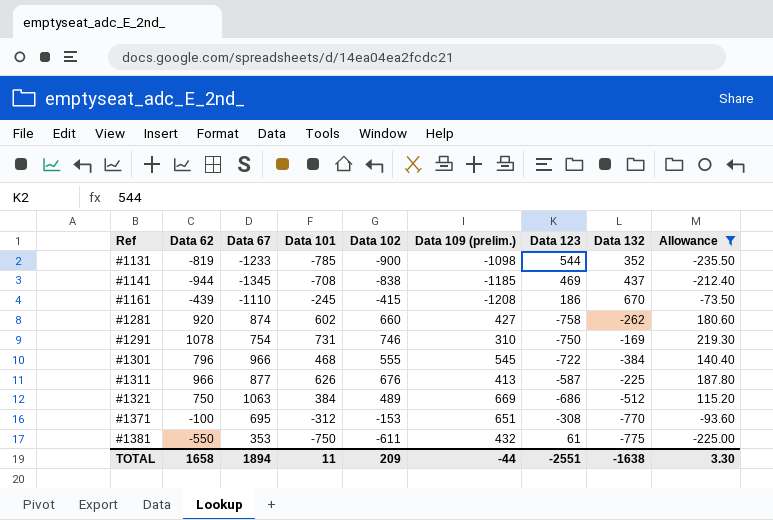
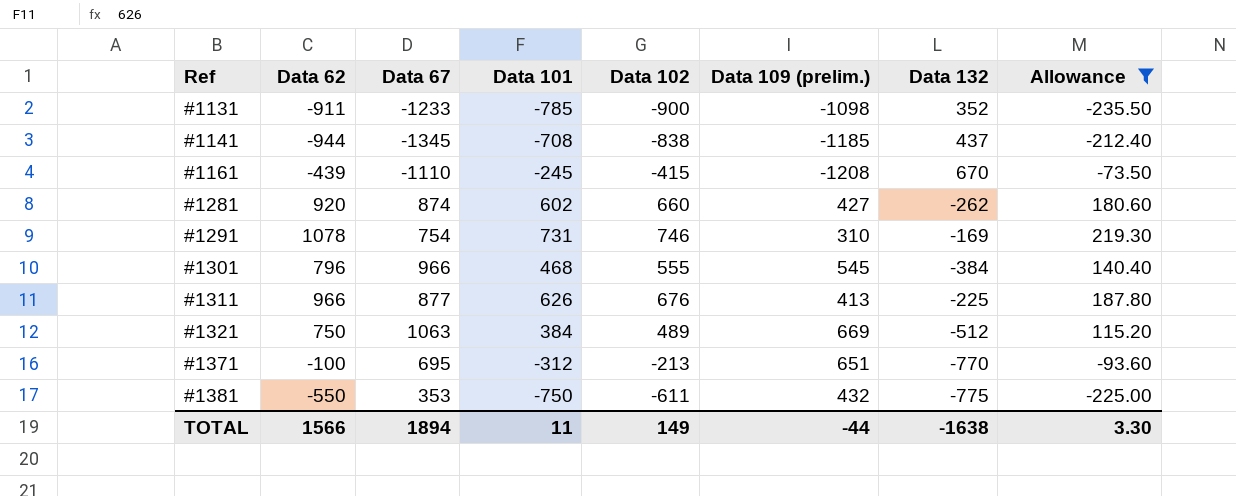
column Data 123 | position: 7 -> none
#1131 | Data 62: -819 -> -911
#1371 | Data 102: -153 -> -213
TOTAL | Data 62: 1658 -> 1566
TOTAL | Data 102: 209 -> 149

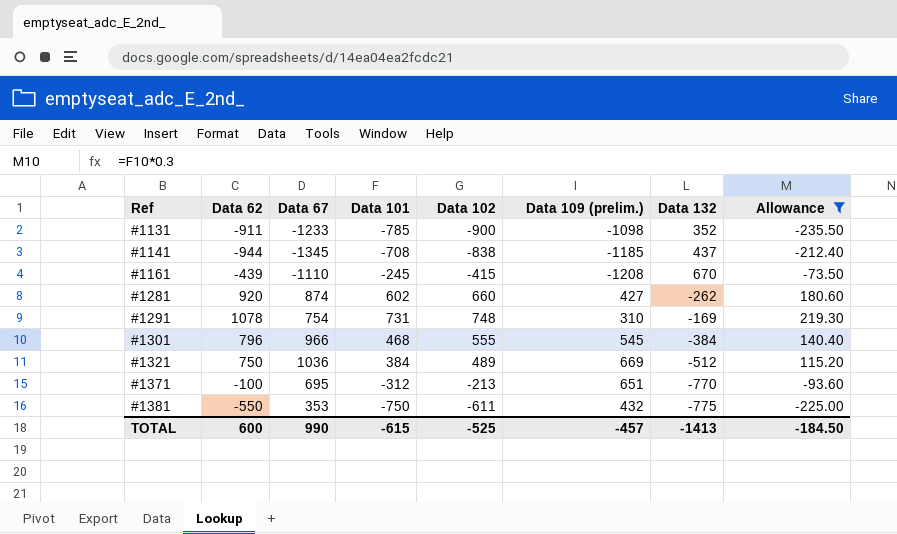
row #1311: 966 | 877 | 626 | 676 | 413 | -225 | 187.80 -> none
#1291 | Data 102: 746 -> 748
#1321 | Data 67: 1063 -> 1036
TOTAL | Data 62: 1566 -> 600
TOTAL | Data 67: 1894 -> 990
TOTAL | Data 101: 11 -> -615
TOTAL | Data 102: 149 -> -525
TOTAL | Data 109 (prelim.): -44 -> -457
TOTAL | Data 132: -1638 -> -1413
TOTAL | Allowance: 3.30 -> -184.50

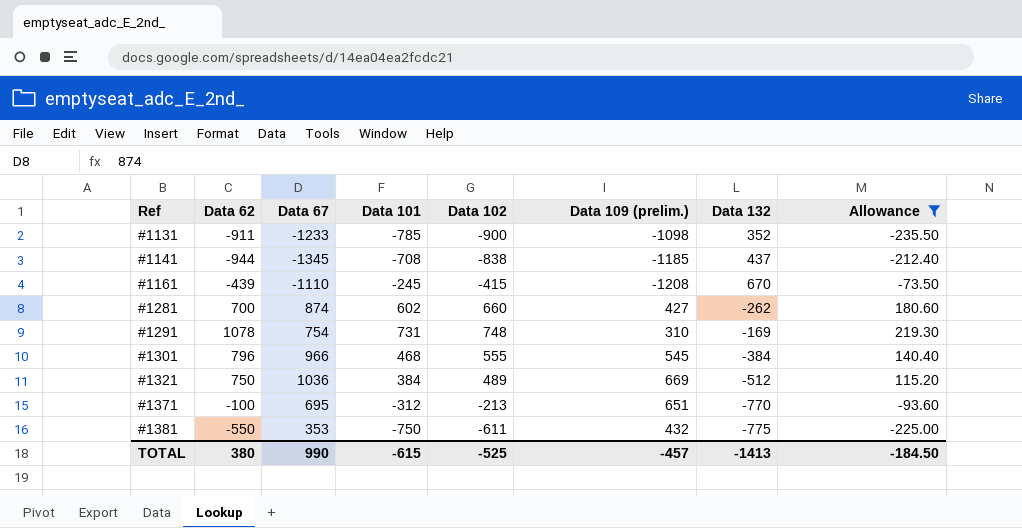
#1281 | Data 62: 920 -> 700
TOTAL | Data 62: 600 -> 380

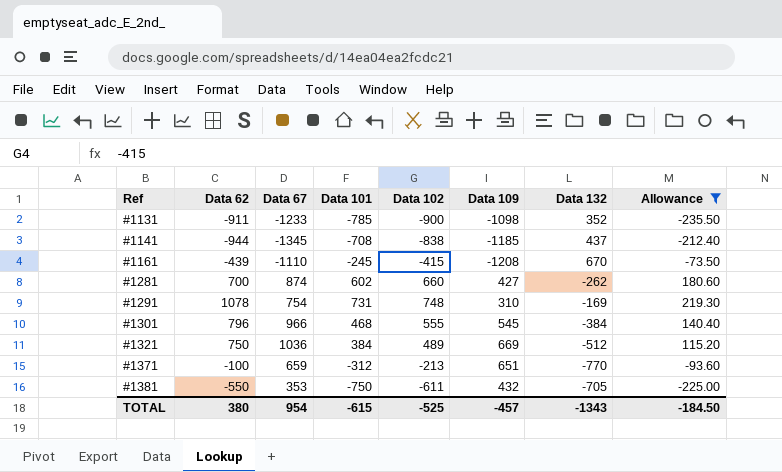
column name: Data 109 (prelim.) -> Data 109
#1371 | Data 67: 695 -> 659
#1381 | Data 132: -775 -> -705
TOTAL | Data 67: 990 -> 954
TOTAL | Data 132: -1413 -> -1343

